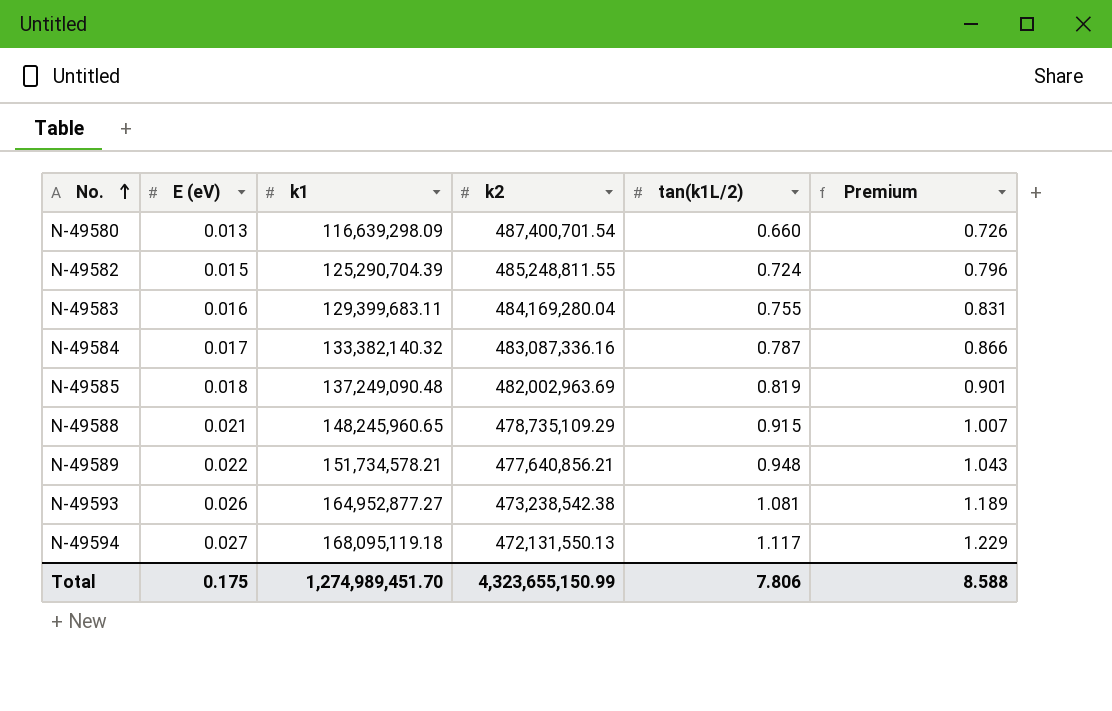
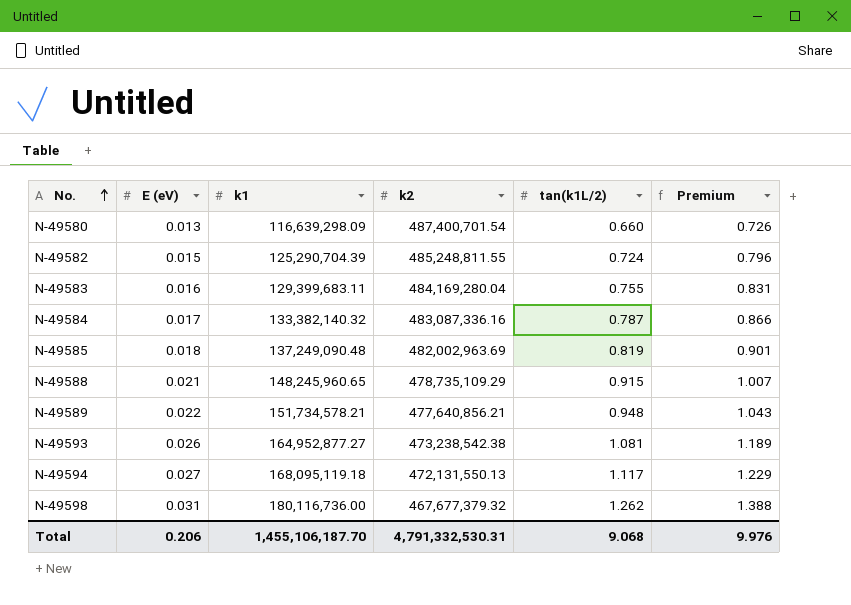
row N-49598: none -> 0.031 | 180,116,736.00 | 467,677,379.32 | 1.262 | 1.388
Total | E (eV): 0.175 -> 0.206
Total | k1: 1,274,989,451.70 -> 1,455,106,187.70
Total | k2: 4,323,655,150.99 -> 4,791,332,530.31
Total | tan(k1L/2): 7.806 -> 9.068
Total | Premium: 8.588 -> 9.976

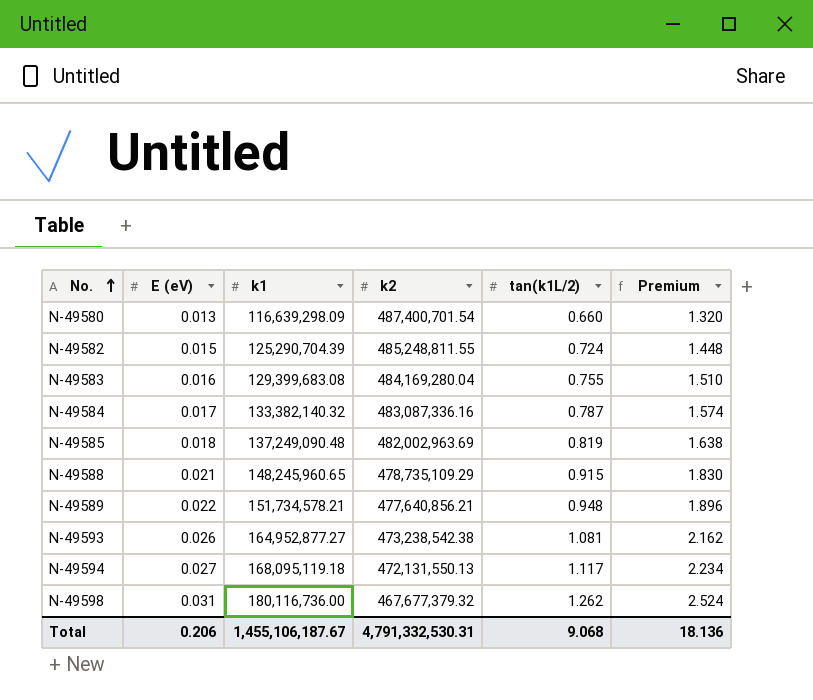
column Premium | formula: [tan(k1L/2)] * 1.1 -> [tan(k1L/2)] * 2
N-49583 | k1: 129,399,683.11 -> 129,399,683.08
Total | k1: 1,455,106,187.70 -> 1,455,106,187.67
Total | Premium: 9.976 -> 18.136

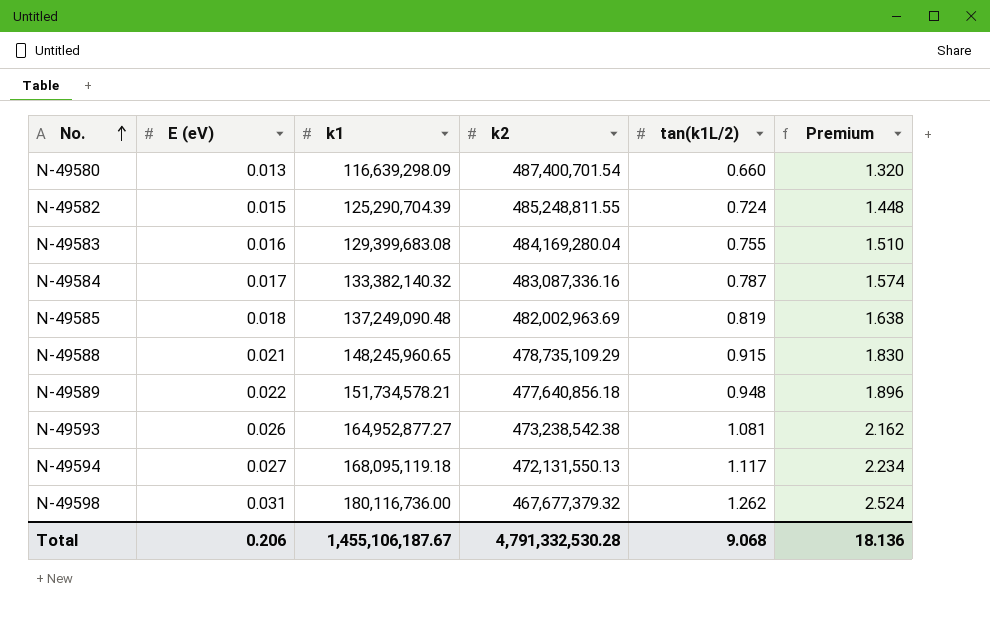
N-49589 | k2: 477,640,856.21 -> 477,640,856.18
Total | k2: 4,791,332,530.31 -> 4,791,332,530.28

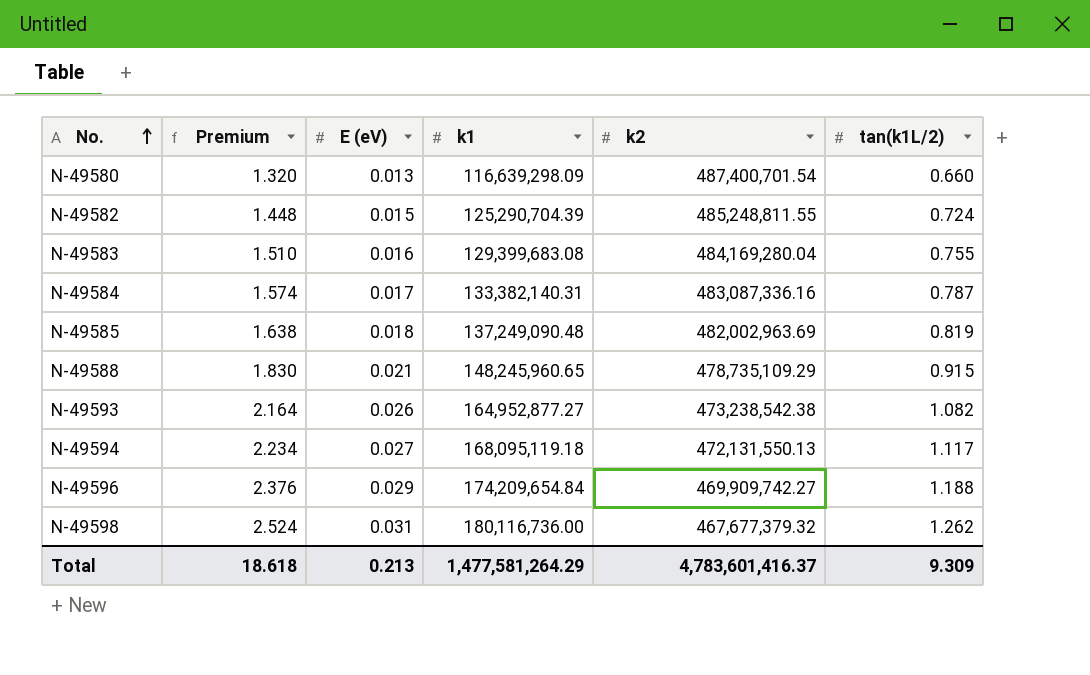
column Premium | position: 6 -> 2
row N-49589: 0.022 | 151,734,578.21 | 477,640,856.18 | 0.948 | 1.896 -> none
N-49584 | k1: 133,382,140.32 -> 133,382,140.31
N-49593 | Premium: 2.162 -> 2.164
N-49593 | tan(k1L/2): 1.081 -> 1.082
row N-49596: none -> 2.376 | 0.029 | 174,209,654.84 | 469,909,742.27 | 1.188
Total | Premium: 18.136 -> 18.618
Total | E (eV): 0.206 -> 0.213
Total | k1: 1,455,106,187.67 -> 1,477,581,264.29
Total | k2: 4,791,332,530.28 -> 4,783,601,416.37
Total | tan(k1L/2): 9.068 -> 9.309

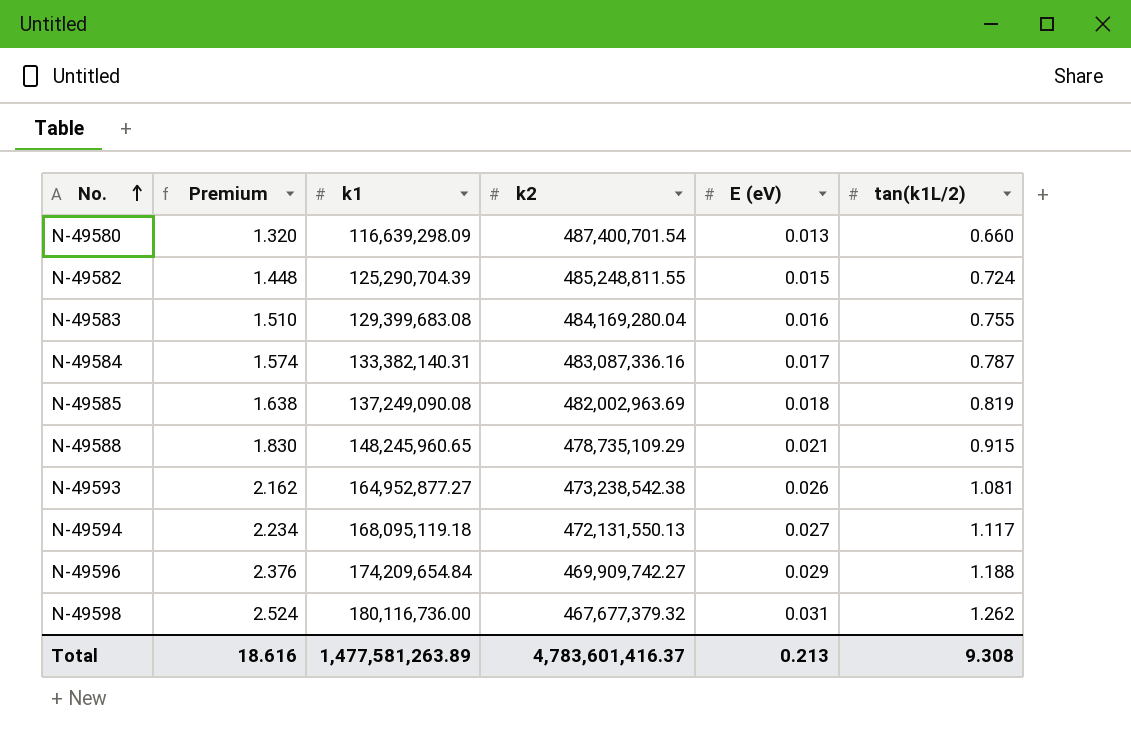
column E (eV) | position: 3 -> 5
N-49585 | k1: 137,249,090.48 -> 137,249,090.08
N-49593 | Premium: 2.164 -> 2.162
N-49593 | tan(k1L/2): 1.082 -> 1.081
Total | Premium: 18.618 -> 18.616
Total | k1: 1,477,581,264.29 -> 1,477,581,263.89
Total | tan(k1L/2): 9.309 -> 9.308

